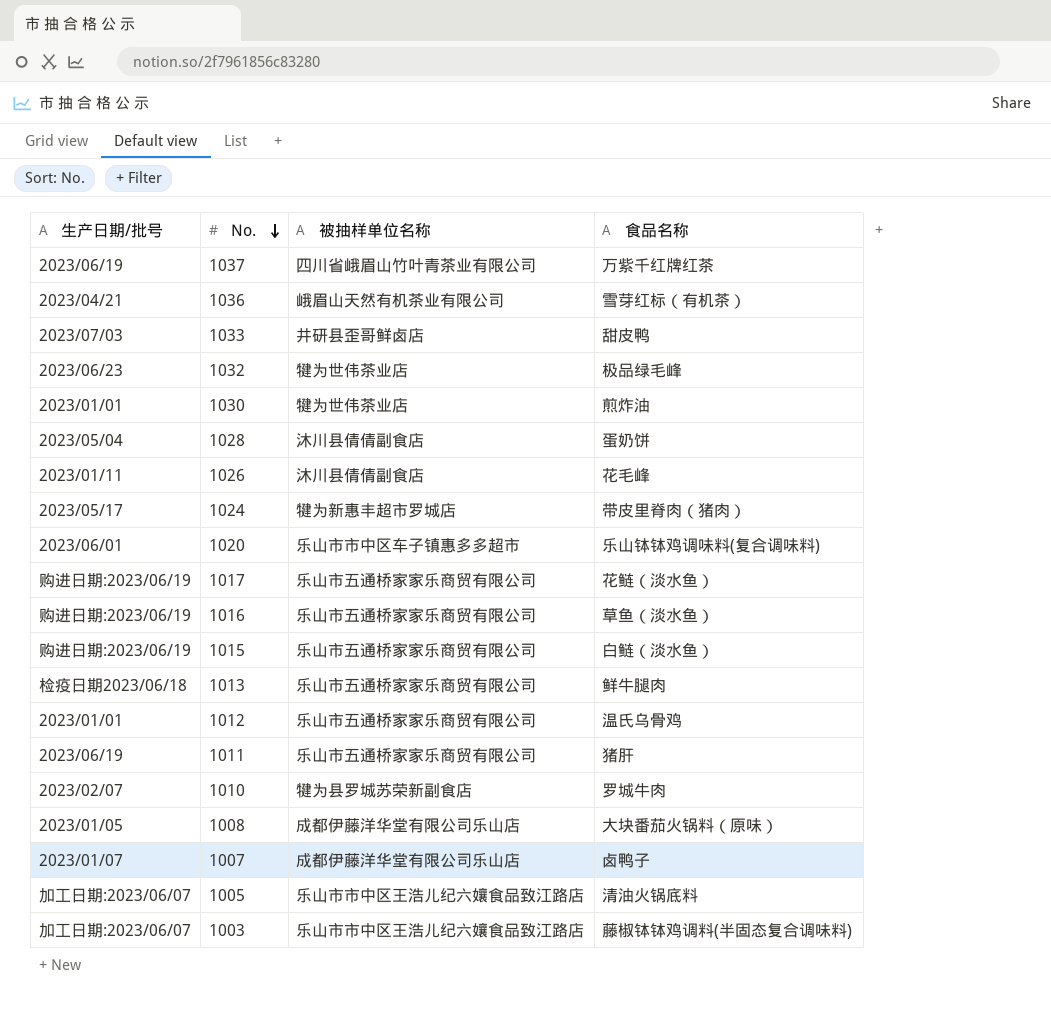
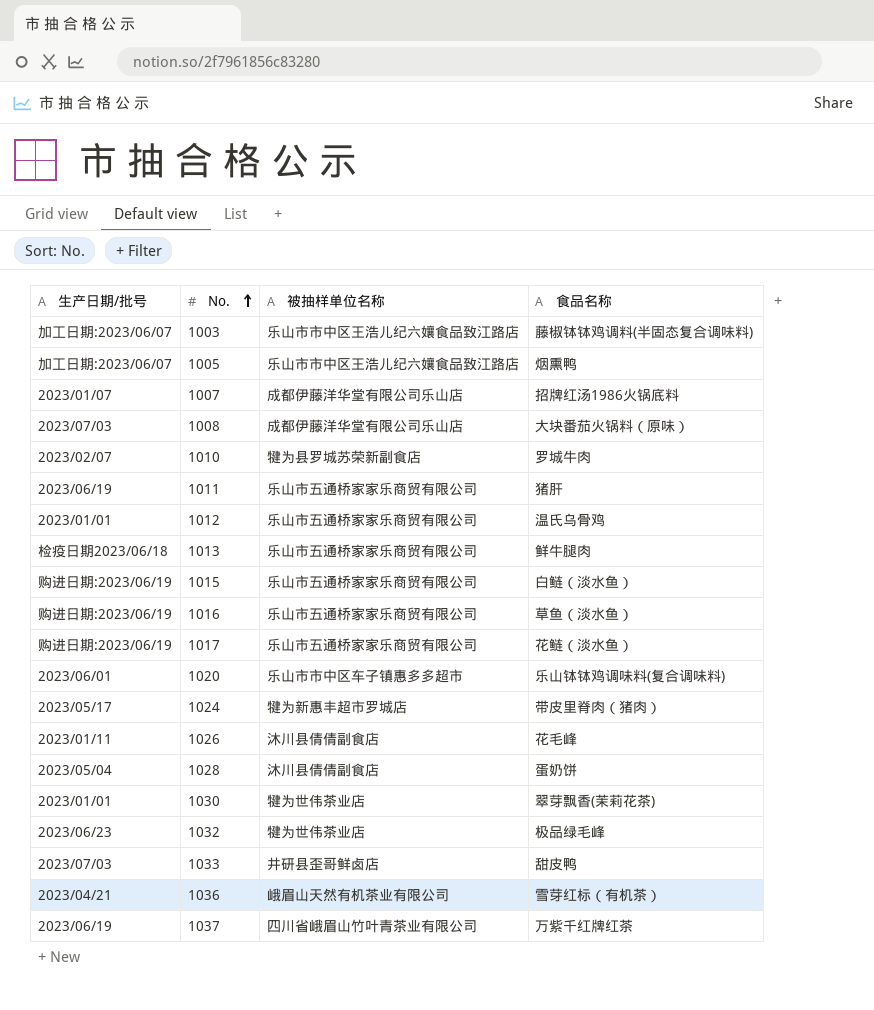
row order: No. descending -> No. ascending
1005 | 食品名称: 清油火锅底料 -> 烟熏鸭
1007 | 食品名称: 卤鸭子 -> 招牌红汤1986火锅底料
1008 | 生产日期/批号: 2023/01/05 -> 2023/07/03
1030 | 食品名称: 煎炸油 -> 翠芽飘香(茉莉花茶)

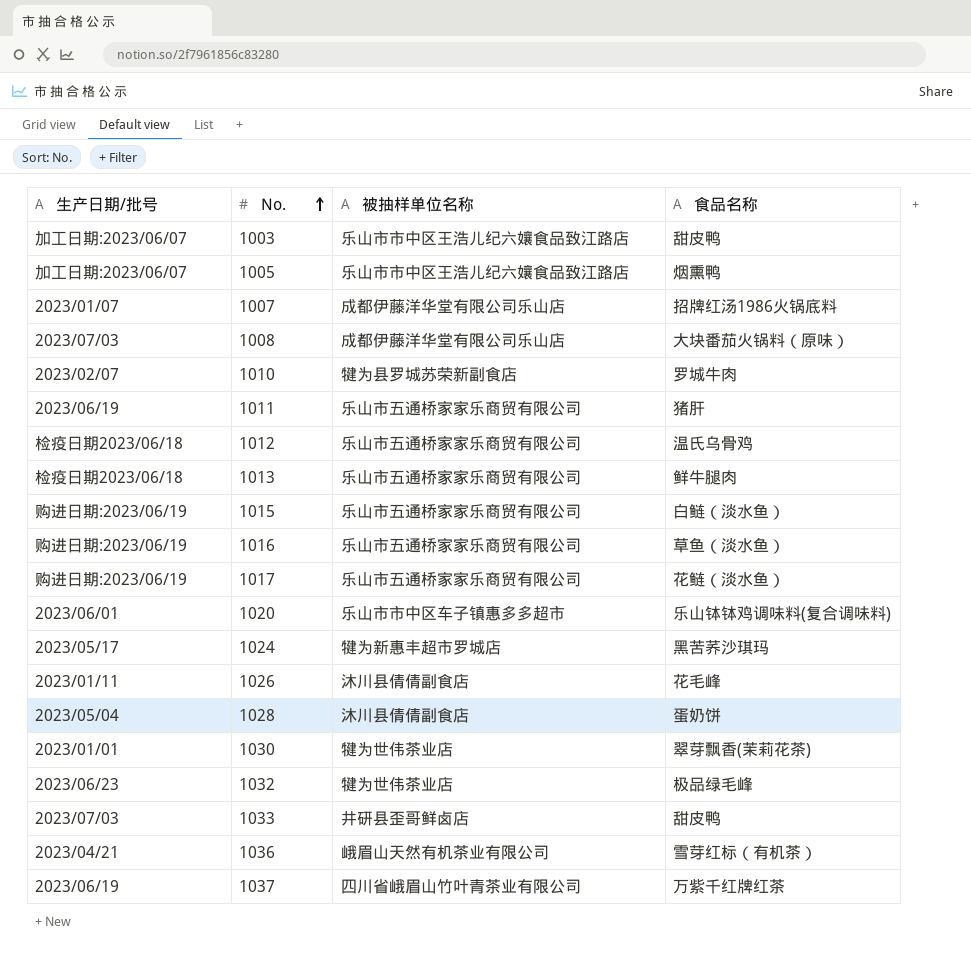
1003 | 食品名称: 藤椒钵钵鸡调料(半固态复合调味料) -> 甜皮鸭
1012 | 生产日期/批号: 2023/01/01 -> 检疫日期2023/06/18
1024 | 食品名称: 带皮里脊肉（猪肉） -> 黑苦荞沙琪玛

